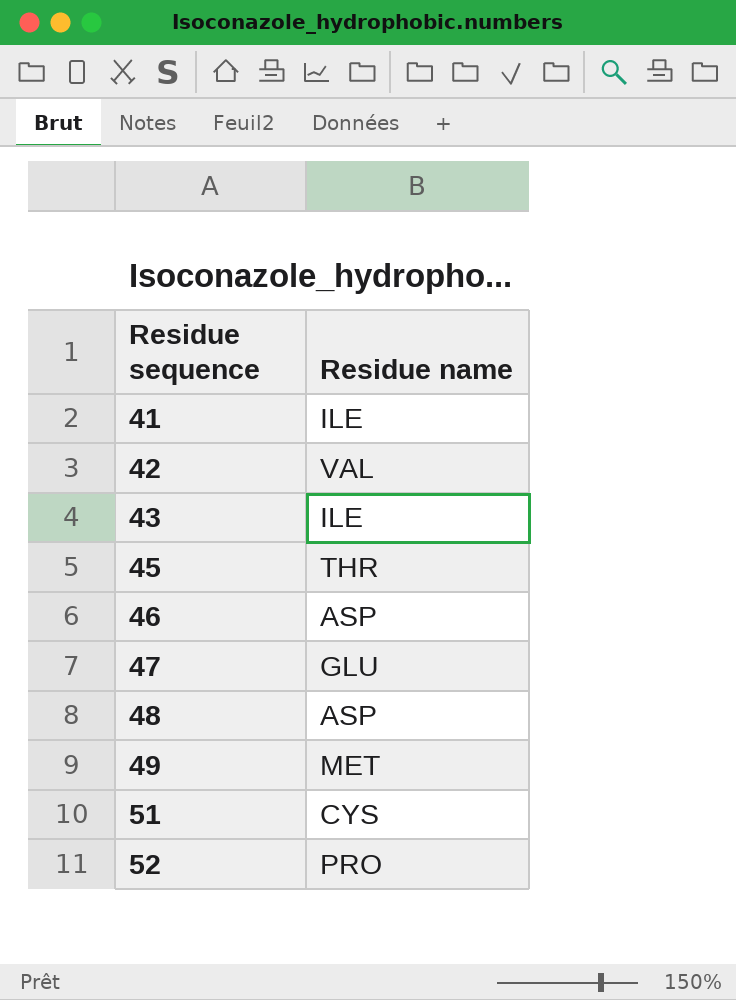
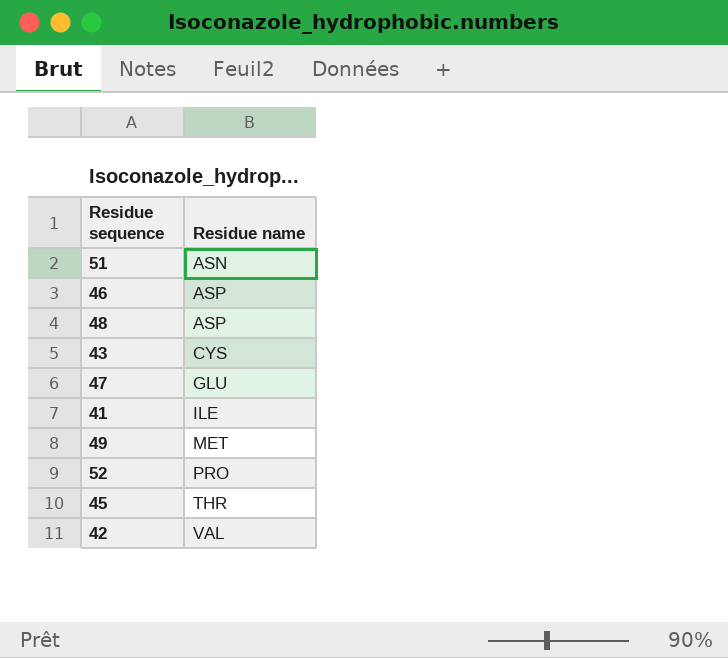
row order: Residue sequence ascending -> Residue name ascending
51 | Residue name: CYS -> ASN
43 | Residue name: ILE -> CYS

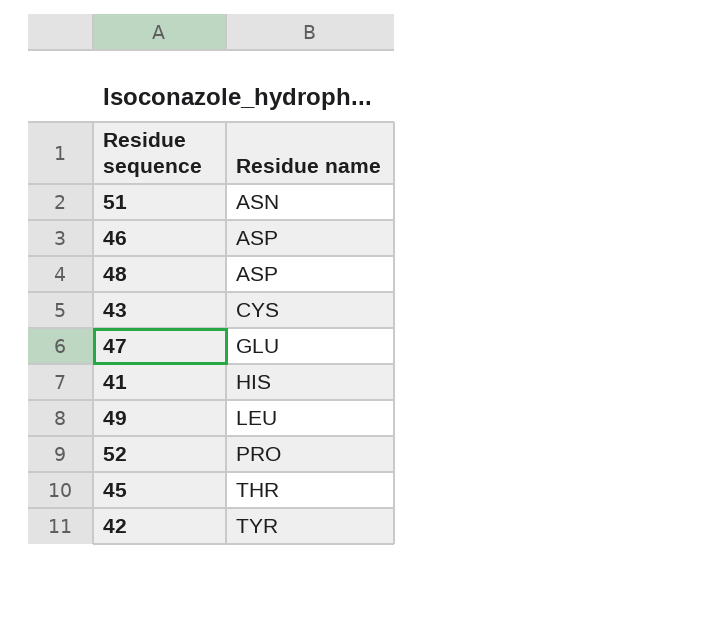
41 | Residue name: ILE -> HIS
49 | Residue name: MET -> LEU
42 | Residue name: VAL -> TYR

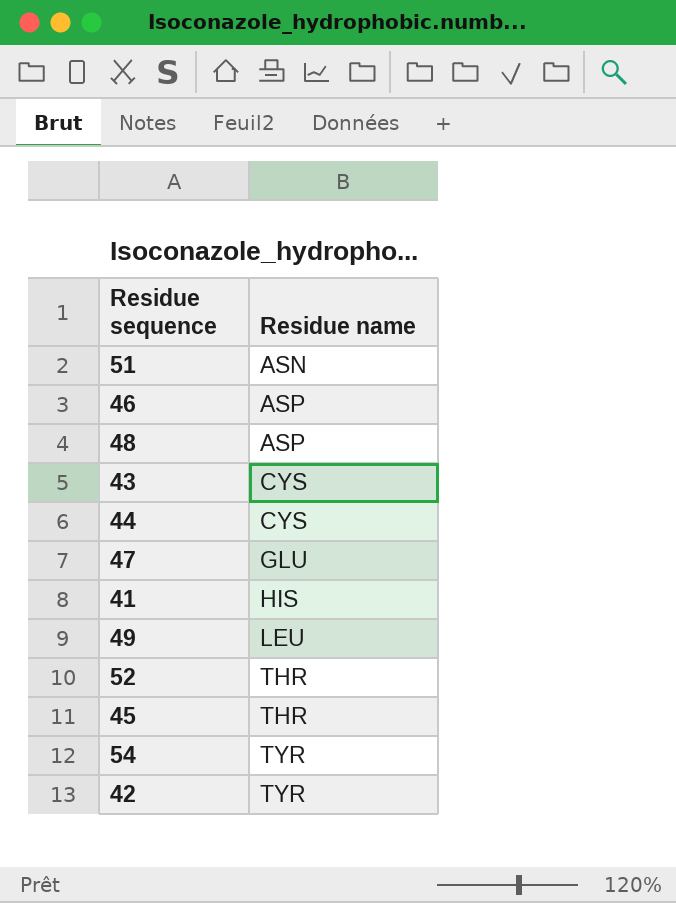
row 44: none -> CYS
52 | Residue name: PRO -> THR
row 54: none -> TYR

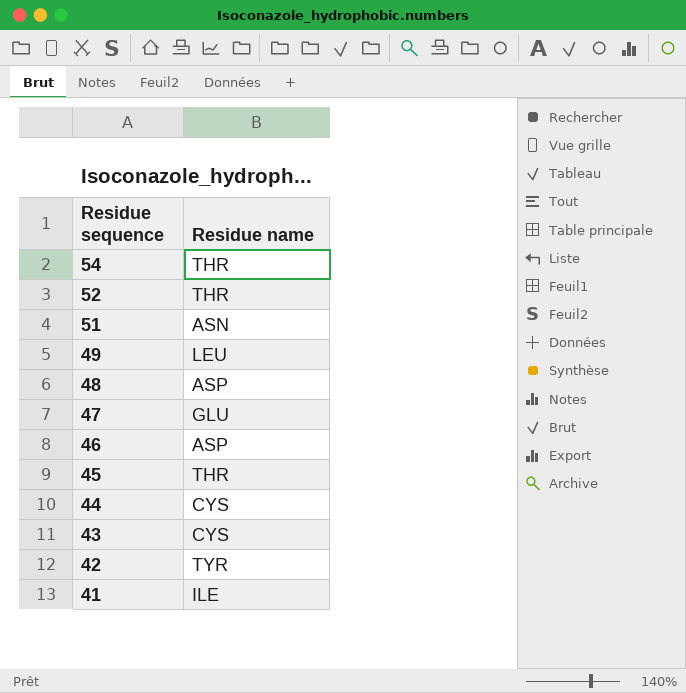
row order: Residue name ascending -> Residue sequence descending
54 | Residue name: TYR -> THR
41 | Residue name: HIS -> ILE

